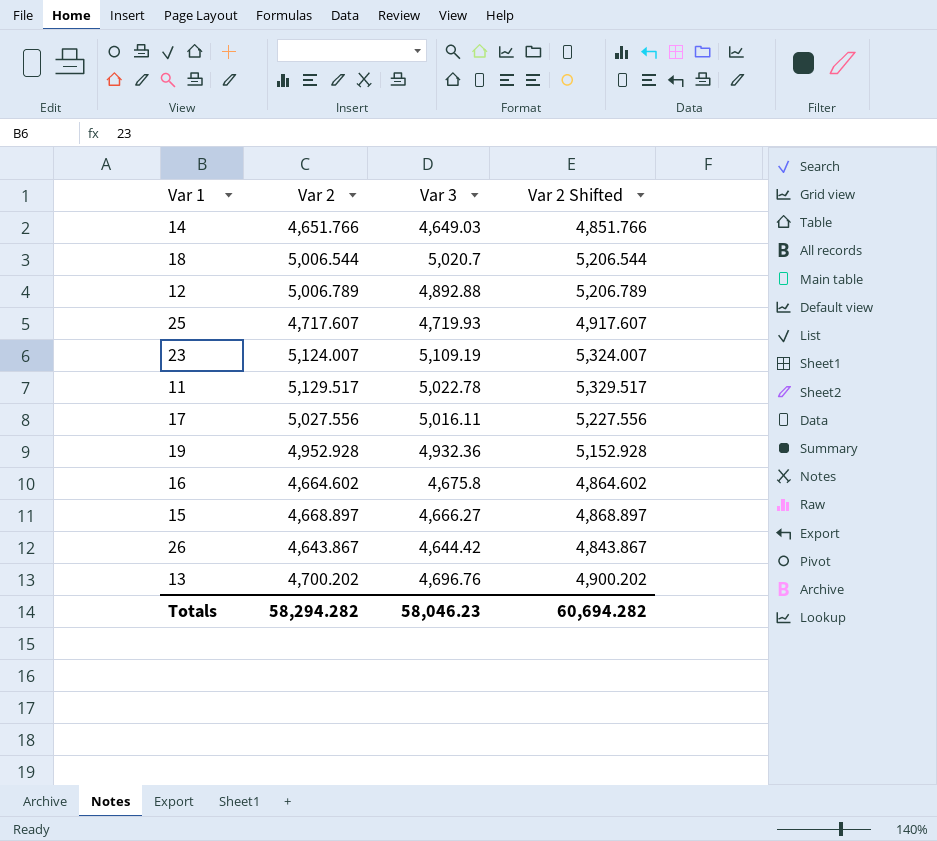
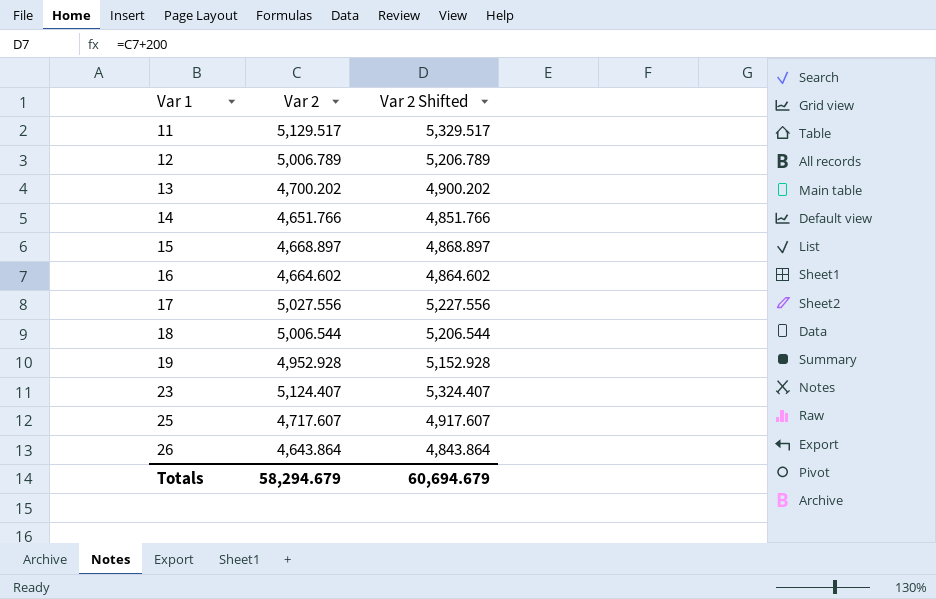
row order: none -> Var 1 ascending
column Var 3 | position: 3 -> none
23 | Var 2: 5,124.007 -> 5,124.407
23 | Var 2 Shifted: 5,324.007 -> 5,324.407
26 | Var 2: 4,643.867 -> 4,643.864
26 | Var 2 Shifted: 4,843.867 -> 4,843.864
Totals | Var 2: 58,294.282 -> 58,294.679
Totals | Var 2 Shifted: 60,694.282 -> 60,694.679

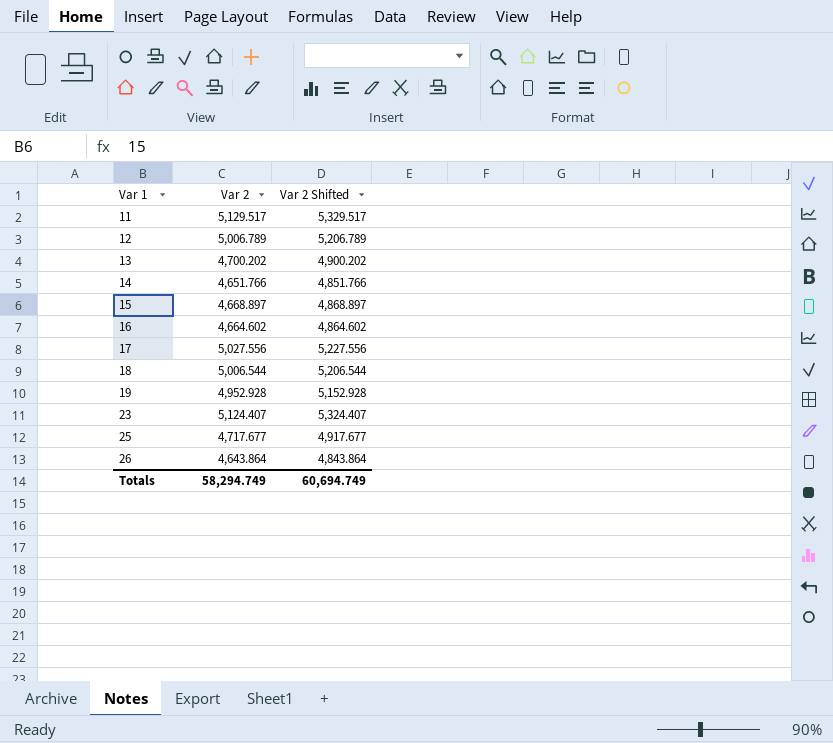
25 | Var 2: 4,717.607 -> 4,717.677
25 | Var 2 Shifted: 4,917.607 -> 4,917.677
Totals | Var 2: 58,294.679 -> 58,294.749
Totals | Var 2 Shifted: 60,694.679 -> 60,694.749

